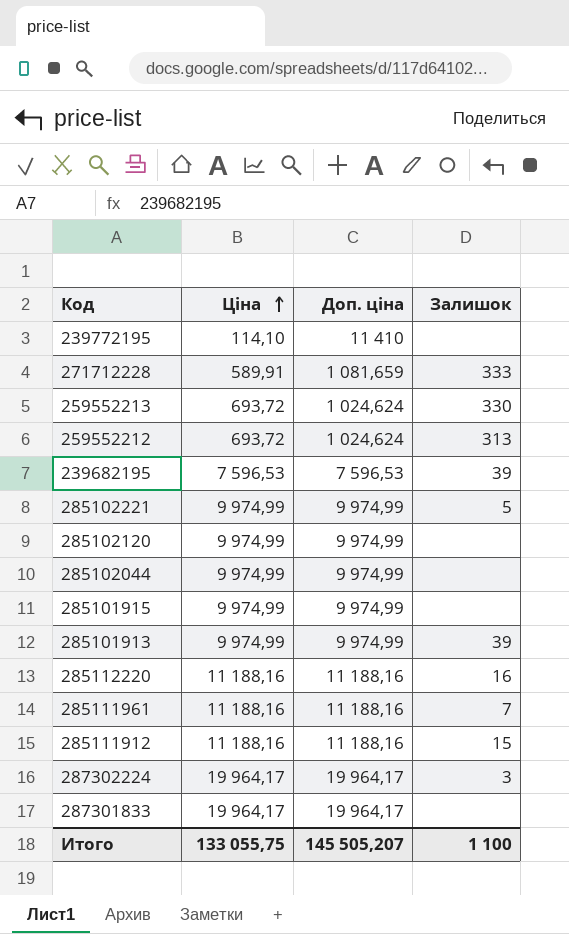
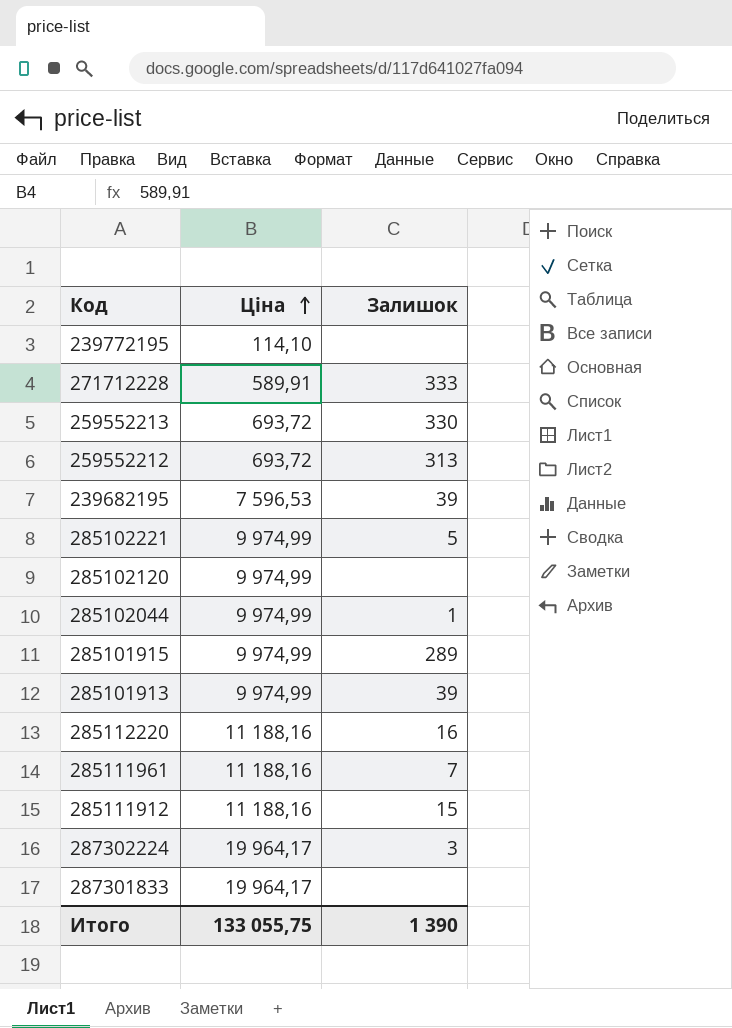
column Доп. ціна | position: 3 -> none
285102044 | Залишок: none -> 1
285101915 | Залишок: none -> 289
Итого | Залишок: 1 100 -> 1 390

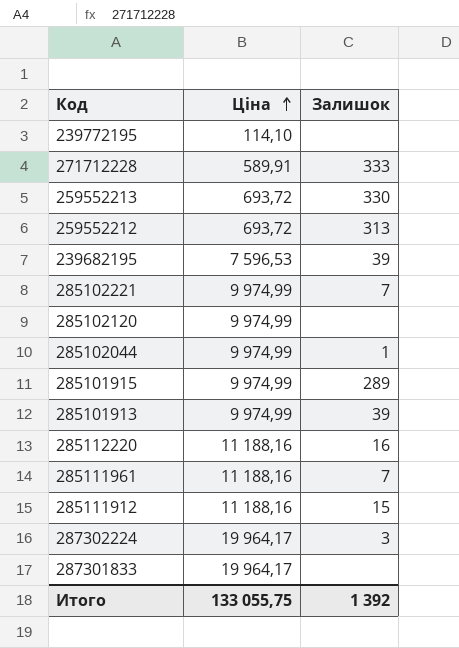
285102221 | Залишок: 5 -> 7
Итого | Залишок: 1 390 -> 1 392

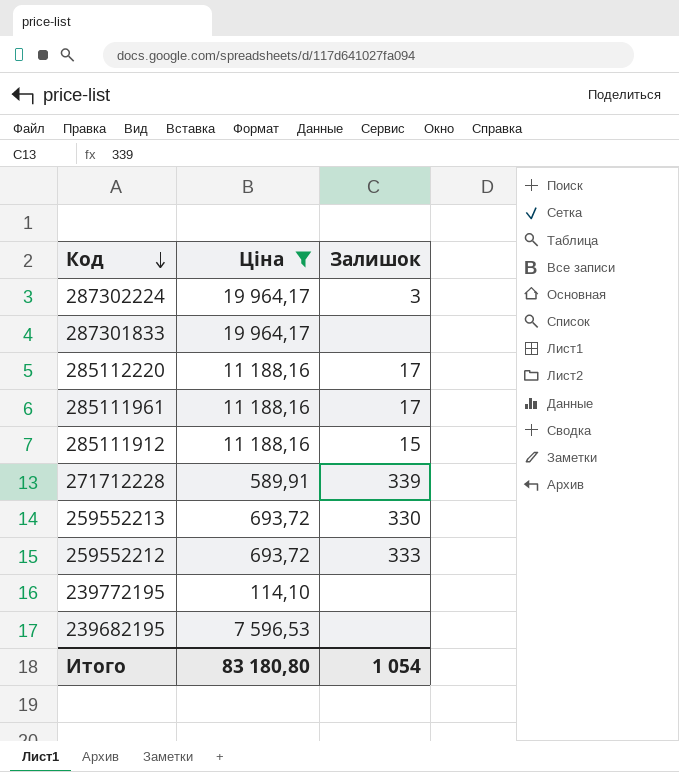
filter: none -> Ціна != 9 974,99
row order: Ціна ascending -> Код descending
285112220 | Залишок: 16 -> 17
285111961 | Залишок: 7 -> 17
271712228 | Залишок: 333 -> 339
259552212 | Залишок: 313 -> 333
239682195 | Залишок: 39 -> none
Итого | Ціна: 133 055,75 -> 83 180,80
Итого | Залишок: 1 392 -> 1 054

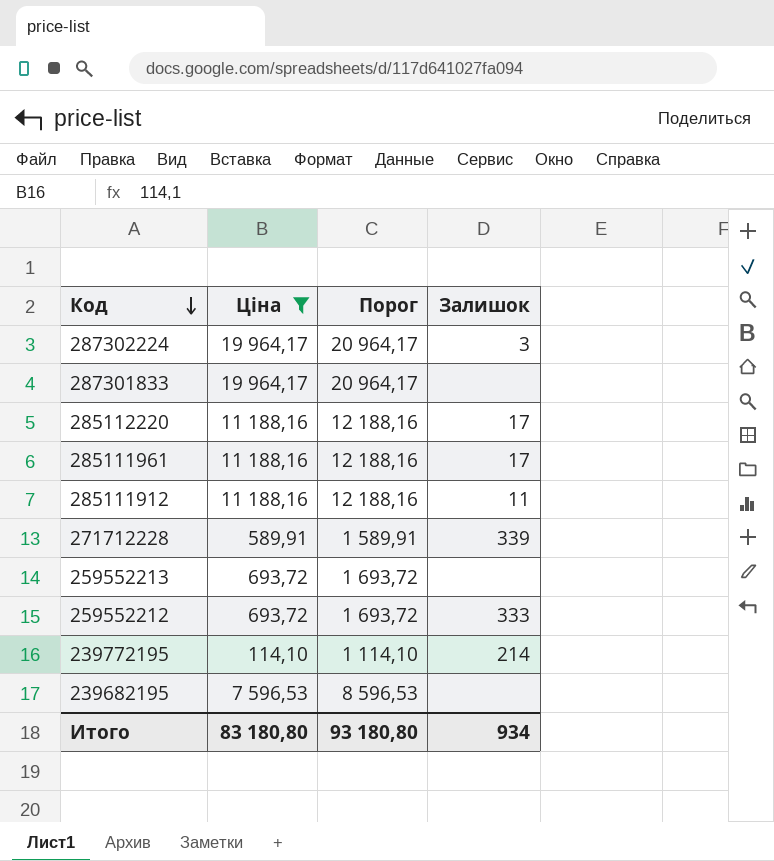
column Порог | formula: none -> [Ціна] + 1000
285111912 | Залишок: 15 -> 11
259552213 | Залишок: 330 -> none
239772195 | Залишок: none -> 214
Итого | Залишок: 1 054 -> 934

